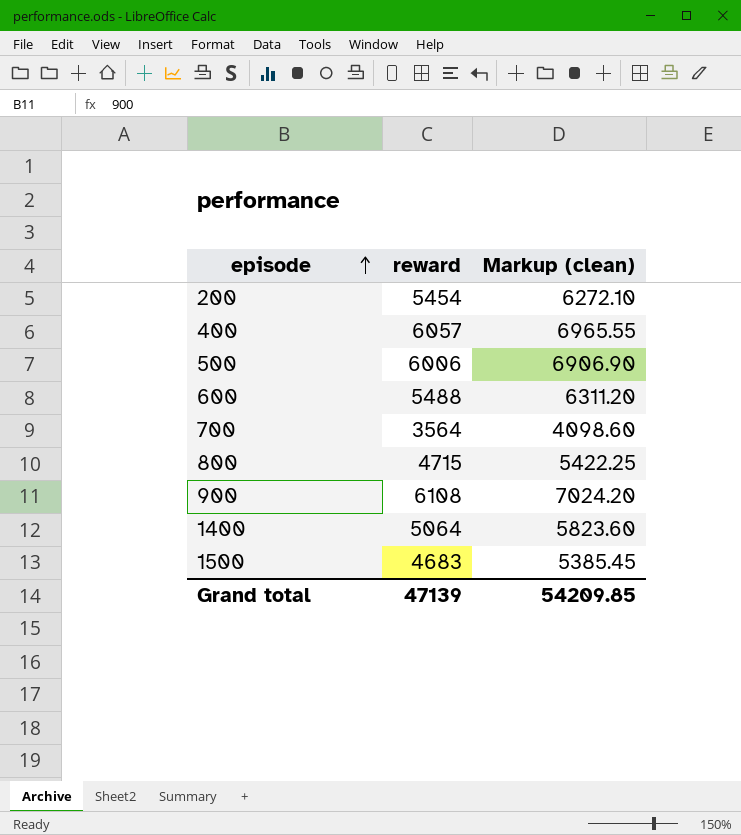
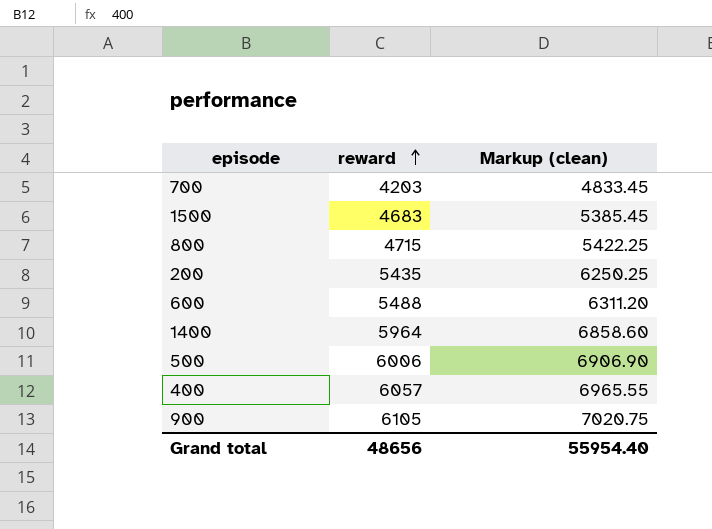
row order: episode ascending -> reward ascending
700 | reward: 3564 -> 4203
700 | Markup (clean): 4098.60 -> 4833.45
200 | reward: 5454 -> 5435
200 | Markup (clean): 6272.10 -> 6250.25
1400 | reward: 5064 -> 5964
1400 | Markup (clean): 5823.60 -> 6858.60
900 | reward: 6108 -> 6105
900 | Markup (clean): 7024.20 -> 7020.75
Grand total | reward: 47139 -> 48656
Grand total | Markup (clean): 54209.85 -> 55954.40

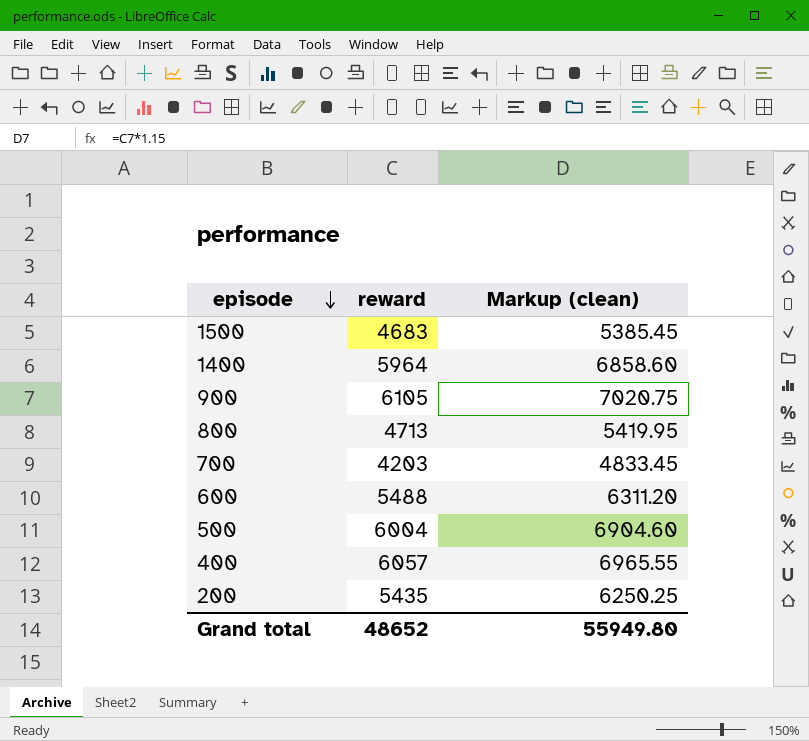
row order: reward ascending -> episode descending
800 | reward: 4715 -> 4713
800 | Markup (clean): 5422.25 -> 5419.95
500 | reward: 6006 -> 6004
500 | Markup (clean): 6906.90 -> 6904.60
Grand total | reward: 48656 -> 48652
Grand total | Markup (clean): 55954.40 -> 55949.80

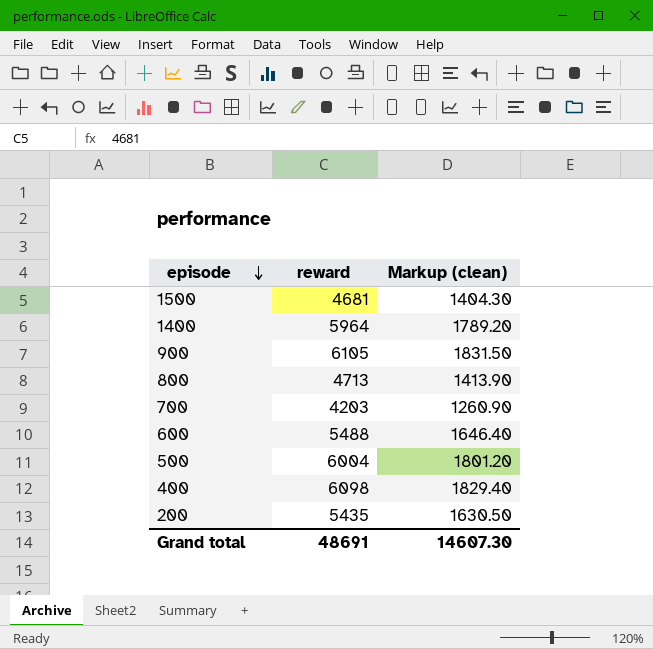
column Markup (clean) | formula: [reward] * 1.15 -> [reward] * 0.3
1500 | reward: 4683 -> 4681
400 | reward: 6057 -> 6098
Grand total | reward: 48652 -> 48691
Grand total | Markup (clean): 55949.80 -> 14607.30

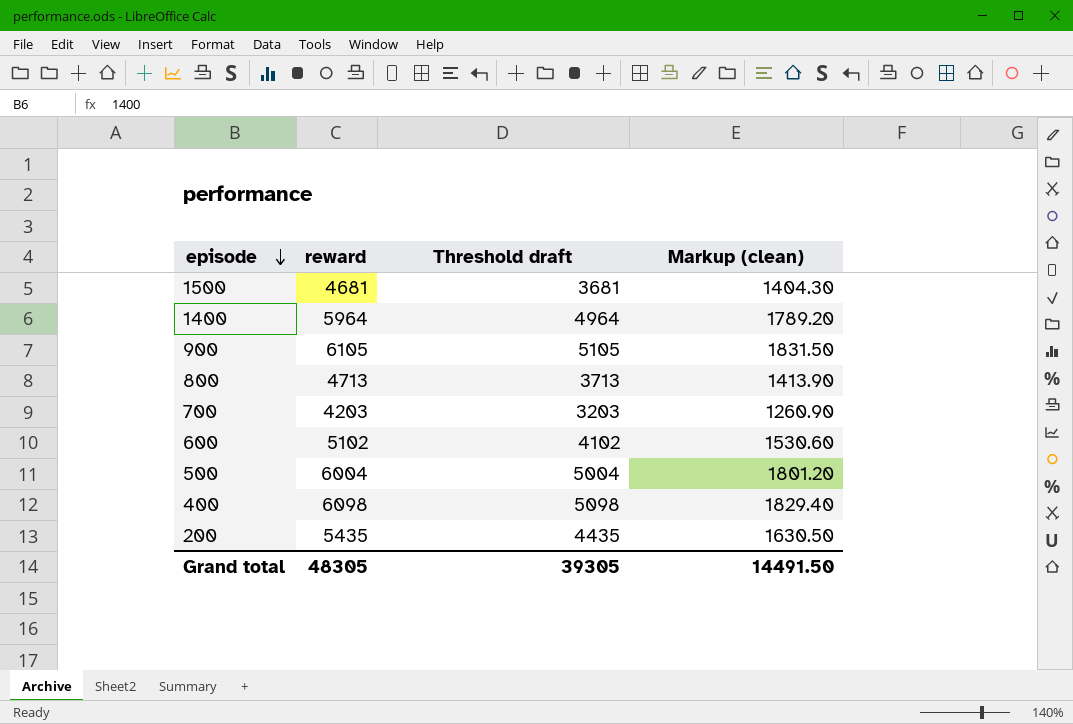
column Threshold draft | formula: none -> [reward] - 1000
600 | reward: 5488 -> 5102
600 | Markup (clean): 1646.40 -> 1530.60
Grand total | reward: 48691 -> 48305
Grand total | Markup (clean): 14607.30 -> 14491.50

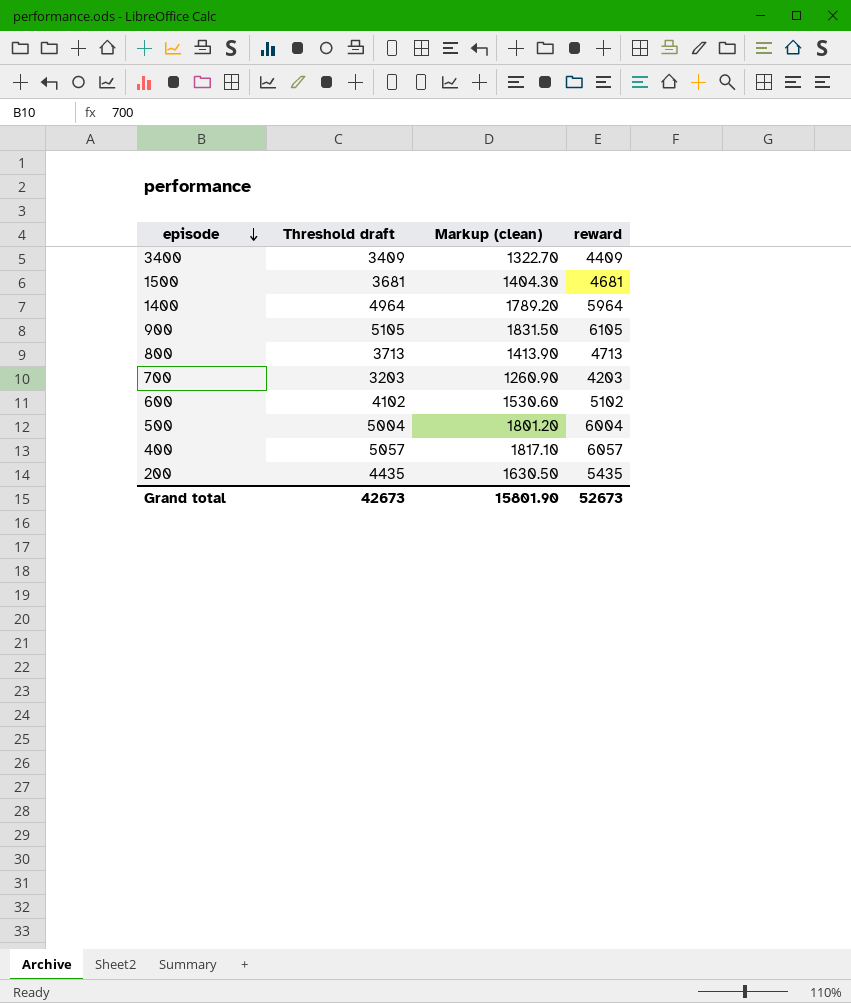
column reward | position: 2 -> 4
row 3400: none -> 3409 | 1322.70 | 4409
400 | Threshold draft: 5098 -> 5057
400 | Markup (clean): 1829.40 -> 1817.10
400 | reward: 6098 -> 6057
Grand total | Threshold draft: 39305 -> 42673
Grand total | Markup (clean): 14491.50 -> 15801.90
Grand total | reward: 48305 -> 52673

